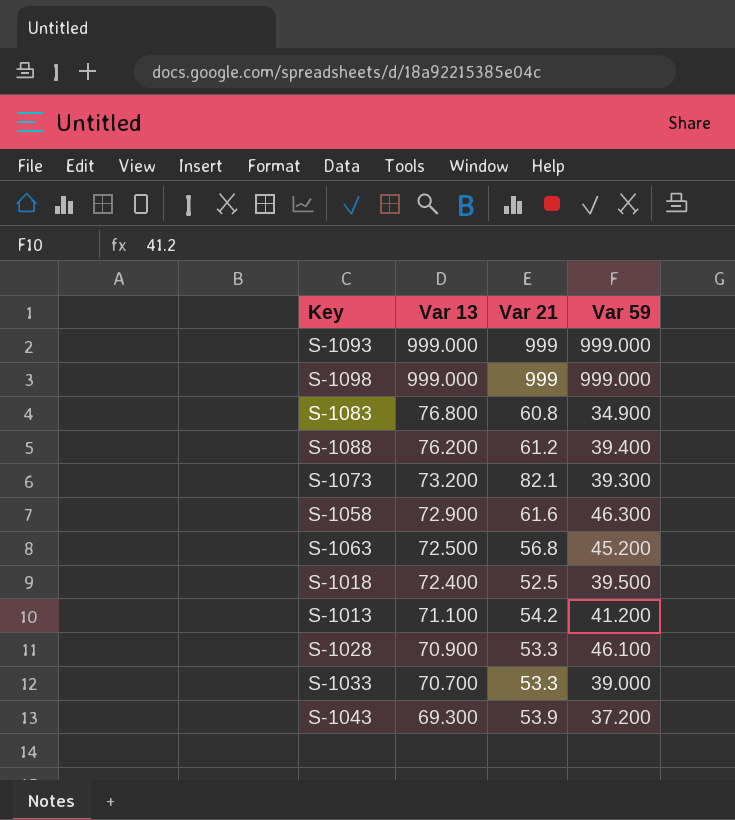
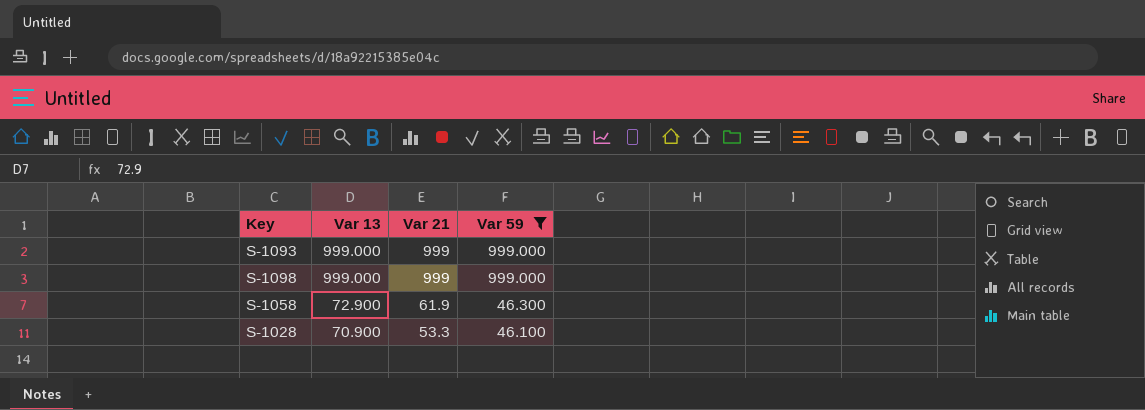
filter: none -> Var 59 >= 46.100
S-1058 | Var 21: 61.6 -> 61.9

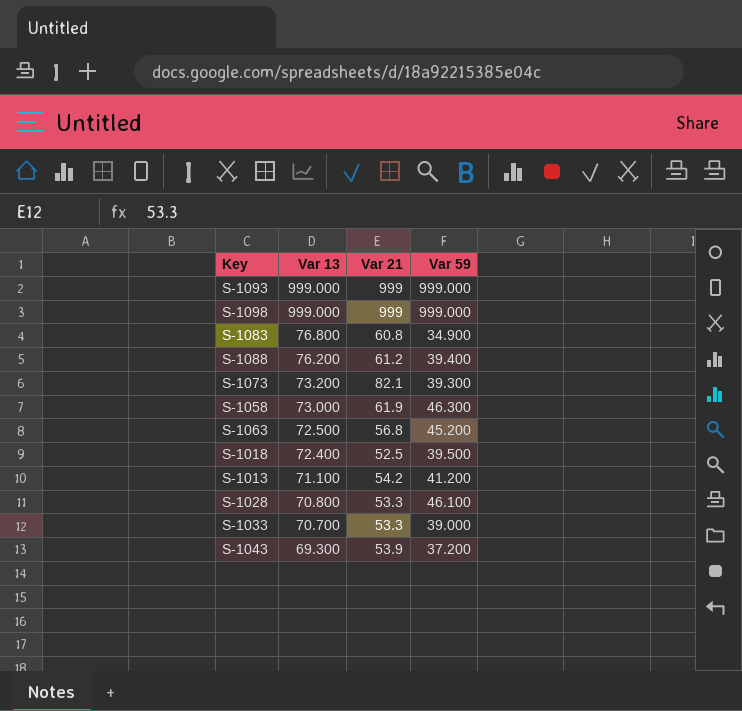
filter: Var 59 >= 46.100 -> none
S-1058 | Var 13: 72.900 -> 73.000
S-1028 | Var 13: 70.900 -> 70.800

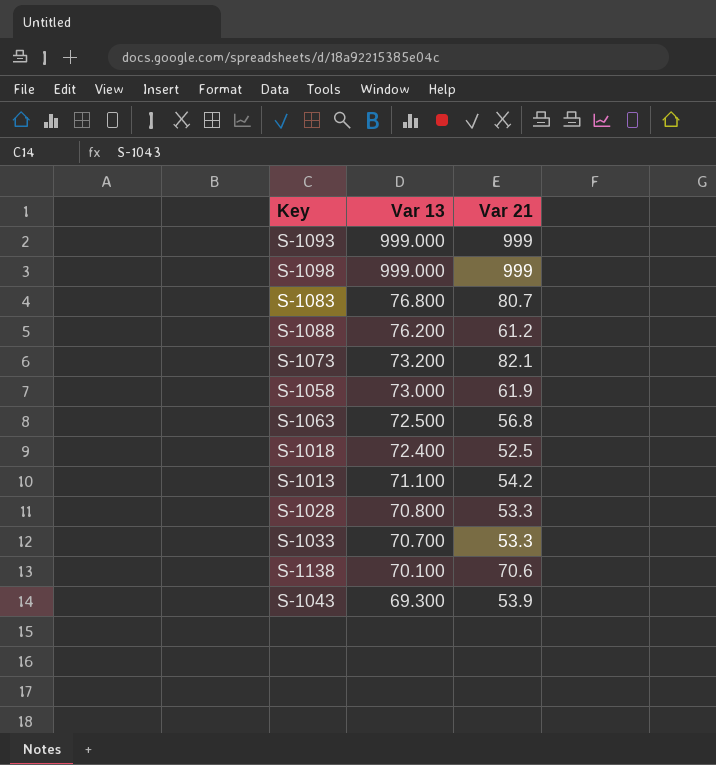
column Var 59 | position: 4 -> none
S-1083 | Var 21: 60.8 -> 80.7
row S-1138: none -> 70.100 | 70.6

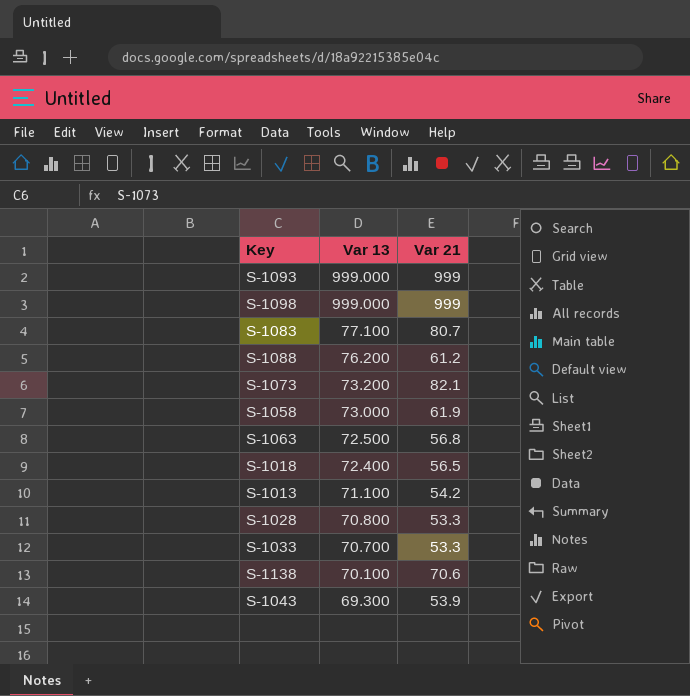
S-1083 | Var 13: 76.800 -> 77.100
S-1018 | Var 21: 52.5 -> 56.5

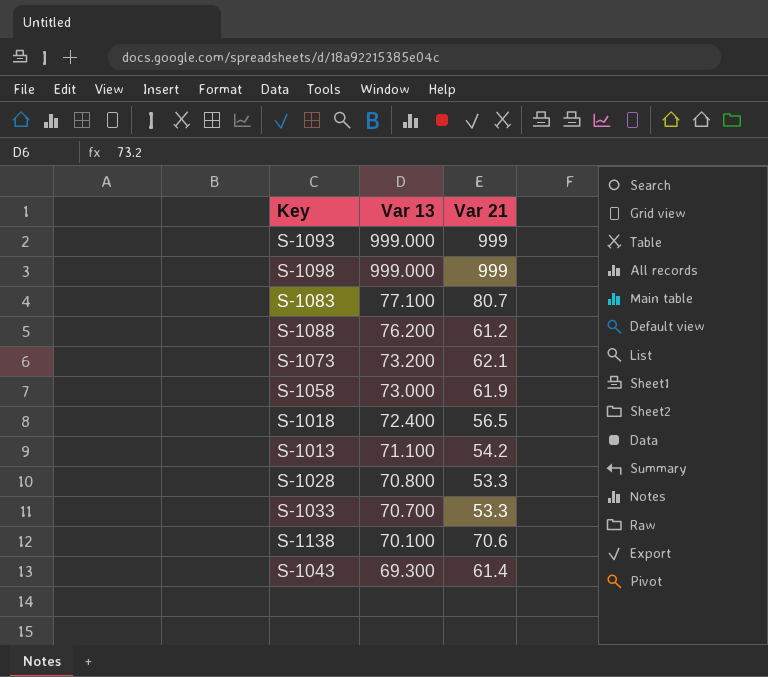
row S-1063: 72.500 | 56.8 -> none
S-1073 | Var 21: 82.1 -> 62.1
S-1043 | Var 21: 53.9 -> 61.4

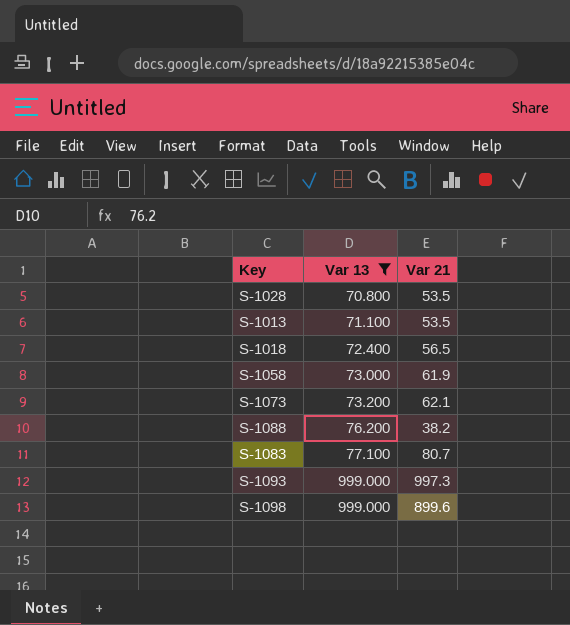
filter: none -> Var 13 >= 70.800
row order: Var 13 descending -> Var 13 ascending
S-1028 | Var 21: 53.3 -> 53.5
S-1013 | Var 21: 54.2 -> 53.5
S-1088 | Var 21: 61.2 -> 38.2
S-1093 | Var 21: 999 -> 997.3
S-1098 | Var 21: 999 -> 899.6

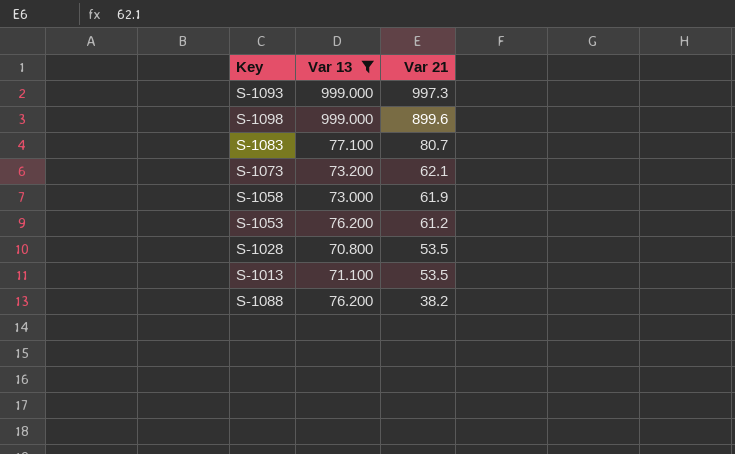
row order: Var 13 ascending -> Var 21 descending
row S-1018: 72.400 | 56.5 -> none
row S-1053: none -> 76.200 | 61.2

